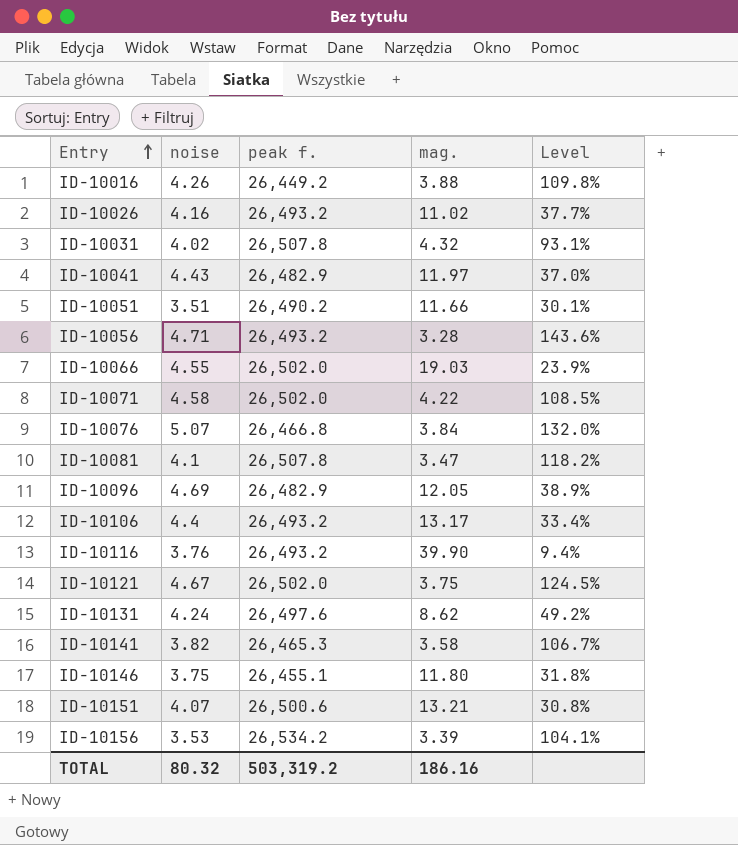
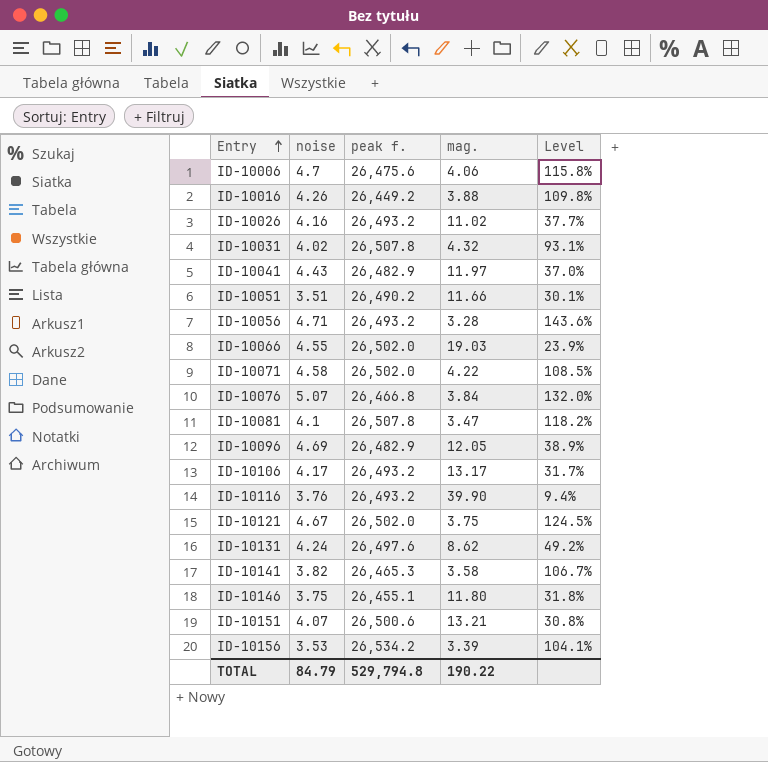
row ID-10006: none -> 4.7 | 26,475.6 | 4.06 | 115.8%
ID-10106 | noise: 4.4 -> 4.17
ID-10106 | Level: 33.4% -> 31.7%
TOTAL | noise: 80.32 -> 84.79
TOTAL | peak f.: 503,319.2 -> 529,794.8
TOTAL | mag.: 186.16 -> 190.22

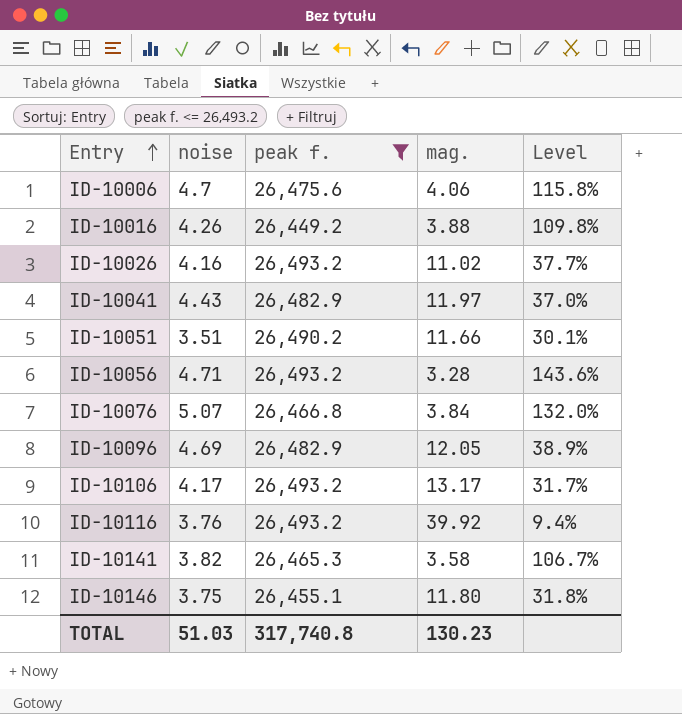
filter: none -> peak f. <= 26,493.2
ID-10116 | mag.: 39.90 -> 39.92
TOTAL | noise: 84.79 -> 51.03
TOTAL | peak f.: 529,794.8 -> 317,740.8
TOTAL | mag.: 190.22 -> 130.23

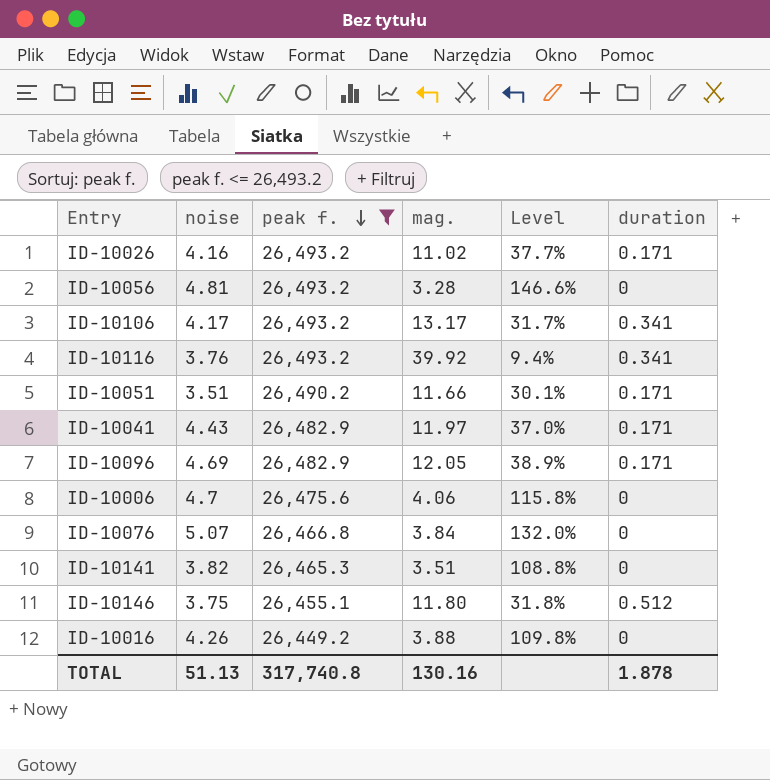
row order: Entry ascending -> peak f. descending
column duration | position: none -> 6
ID-10056 | noise: 4.71 -> 4.81
ID-10056 | Level: 143.6% -> 146.6%
ID-10141 | mag.: 3.58 -> 3.51
ID-10141 | Level: 106.7% -> 108.8%
TOTAL | noise: 51.03 -> 51.13
TOTAL | mag.: 130.23 -> 130.16

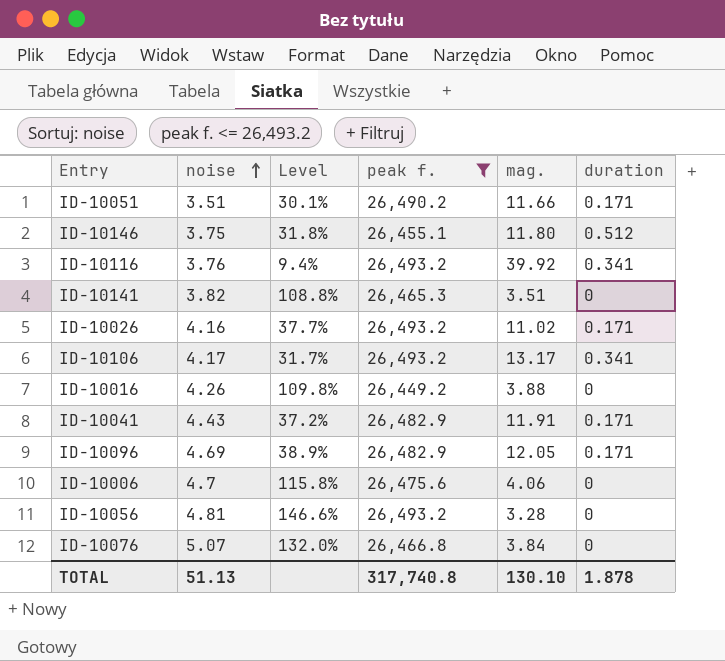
row order: peak f. descending -> noise ascending
column Level | position: 5 -> 3
ID-10041 | Level: 37.0% -> 37.2%
ID-10041 | mag.: 11.97 -> 11.91
TOTAL | mag.: 130.16 -> 130.10

